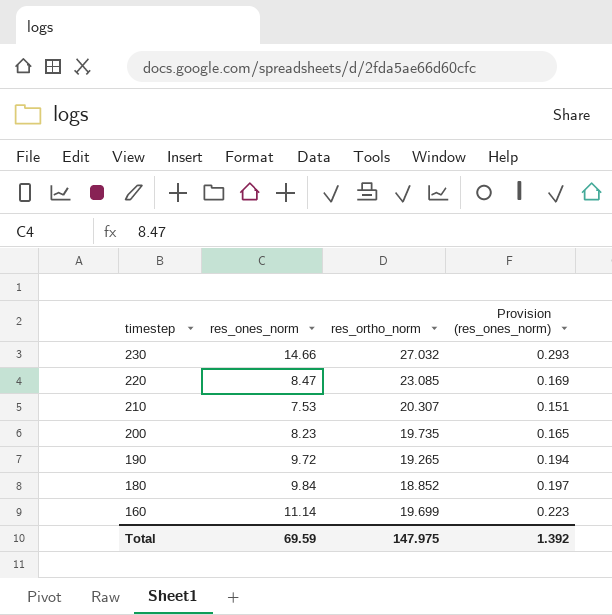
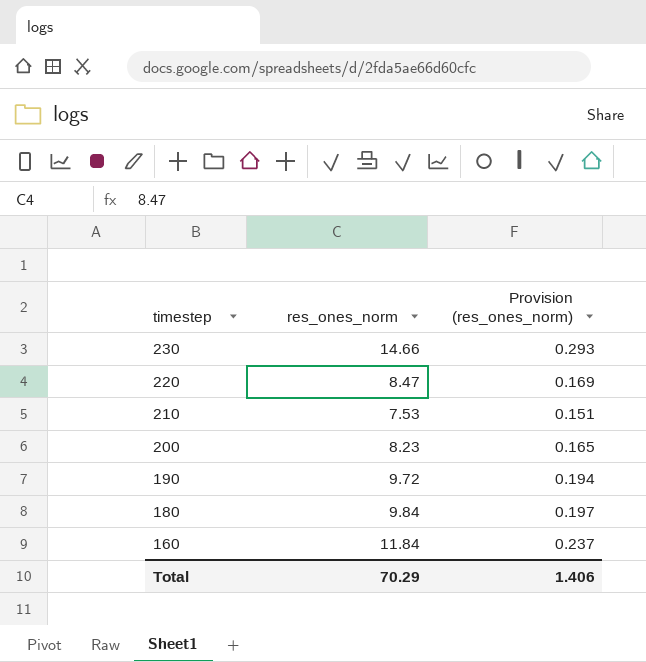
column res_ortho_norm | position: 3 -> none
160 | res_ones_norm: 11.14 -> 11.84
160 | Provision (res_ones_norm): 0.223 -> 0.237
Total | res_ones_norm: 69.59 -> 70.29
Total | Provision (res_ones_norm): 1.392 -> 1.406

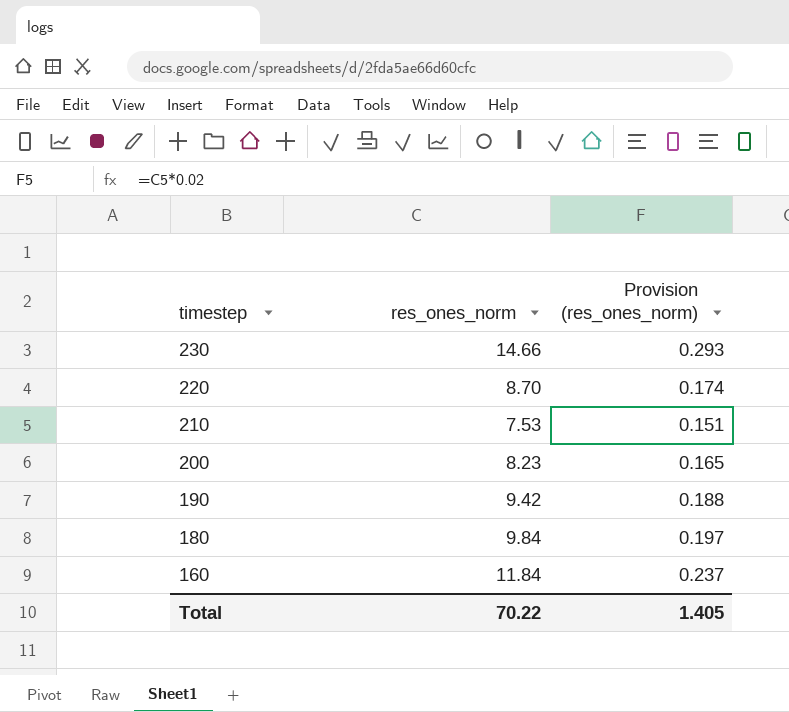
220 | res_ones_norm: 8.47 -> 8.70
220 | Provision (res_ones_norm): 0.169 -> 0.174
190 | res_ones_norm: 9.72 -> 9.42
190 | Provision (res_ones_norm): 0.194 -> 0.188
Total | res_ones_norm: 70.29 -> 70.22
Total | Provision (res_ones_norm): 1.406 -> 1.405

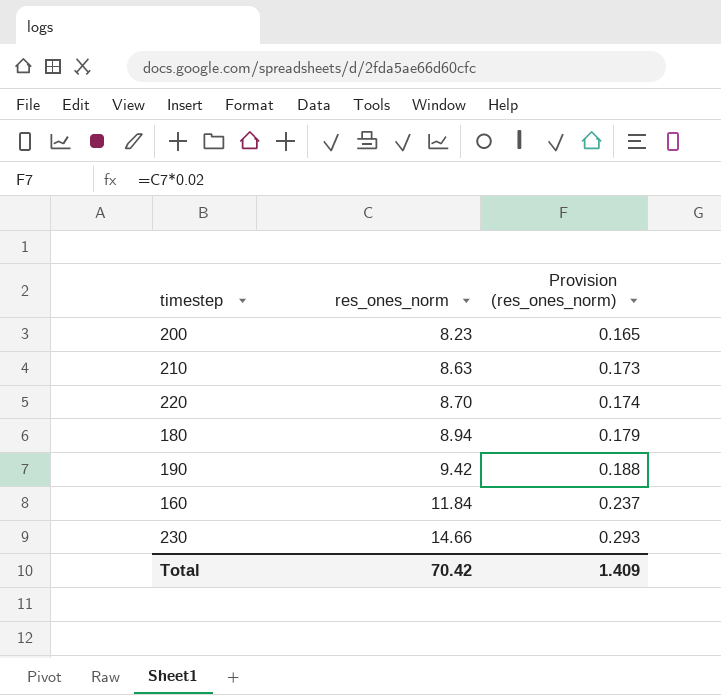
row order: timestep descending -> res_ones_norm ascending
210 | res_ones_norm: 7.53 -> 8.63
210 | Provision (res_ones_norm): 0.151 -> 0.173
180 | res_ones_norm: 9.84 -> 8.94
180 | Provision (res_ones_norm): 0.197 -> 0.179
Total | res_ones_norm: 70.22 -> 70.42
Total | Provision (res_ones_norm): 1.405 -> 1.409

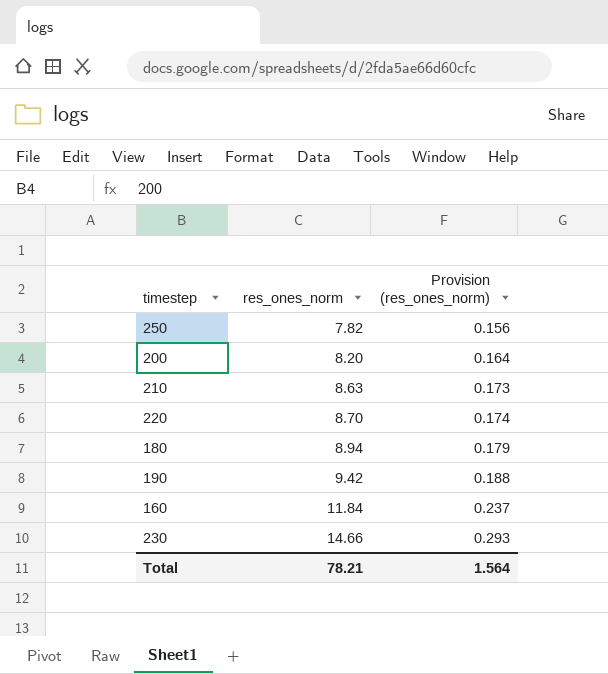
row 250: none -> 7.82 | 0.156
200 | res_ones_norm: 8.23 -> 8.20
200 | Provision (res_ones_norm): 0.165 -> 0.164
Total | res_ones_norm: 70.42 -> 78.21
Total | Provision (res_ones_norm): 1.409 -> 1.564

